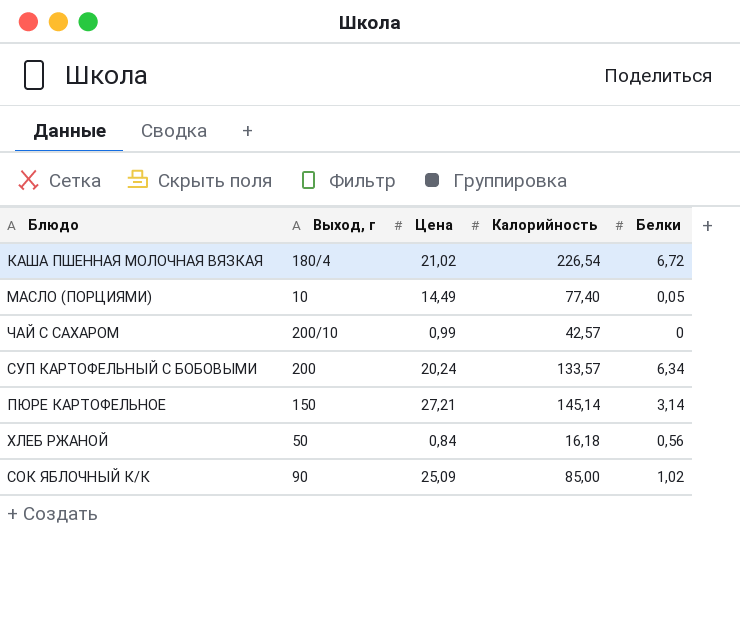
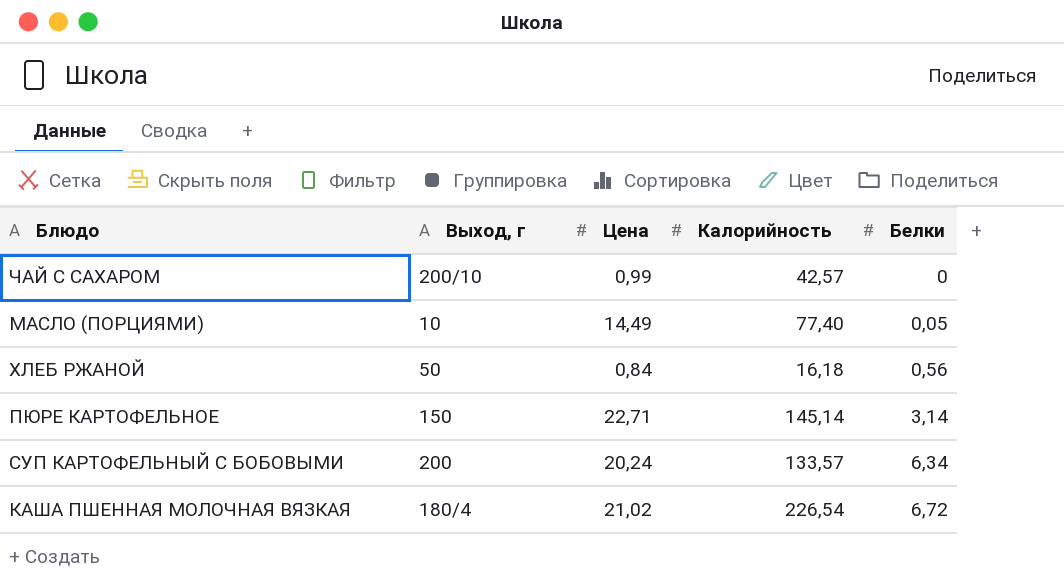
row order: none -> Белки ascending
row СОК ЯБЛОЧНЫЙ К/К: 90 | 25,09 | 85,00 | 1,02 -> none
ПЮРЕ КАРТОФЕЛЬНОЕ | Цена: 27,21 -> 22,71

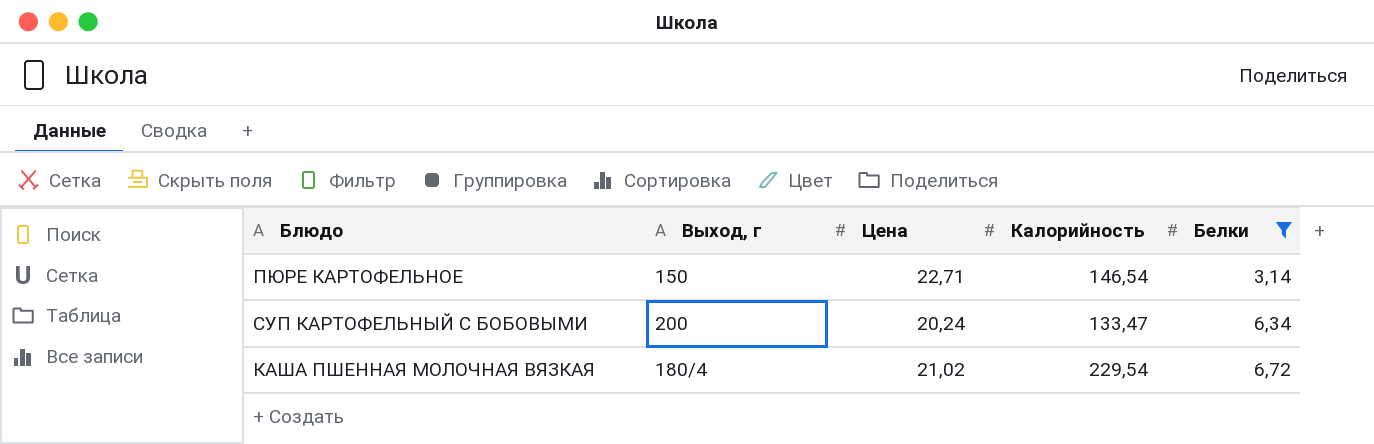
filter: none -> Белки >= 3,14
ПЮРЕ КАРТОФЕЛЬНОЕ | Калорийность: 145,14 -> 146,54
СУП КАРТОФЕЛЬНЫЙ С БОБОВЫМИ | Калорийность: 133,57 -> 133,47
КАША ПШЕННАЯ МОЛОЧНАЯ ВЯЗКАЯ | Калорийность: 226,54 -> 229,54

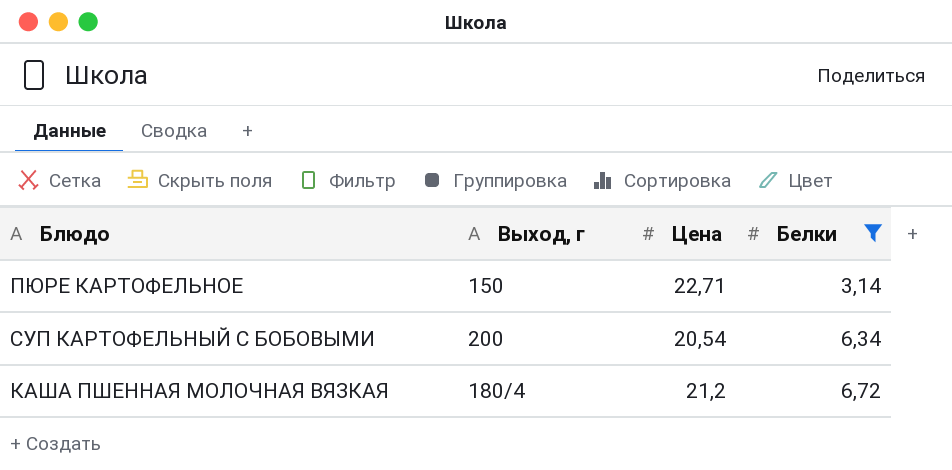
column Калорийность | position: 4 -> none
СУП КАРТОФЕЛЬНЫЙ С БОБОВЫМИ | Цена: 20,24 -> 20,54
КАША ПШЕННАЯ МОЛОЧНАЯ ВЯЗКАЯ | Цена: 21,02 -> 21,2

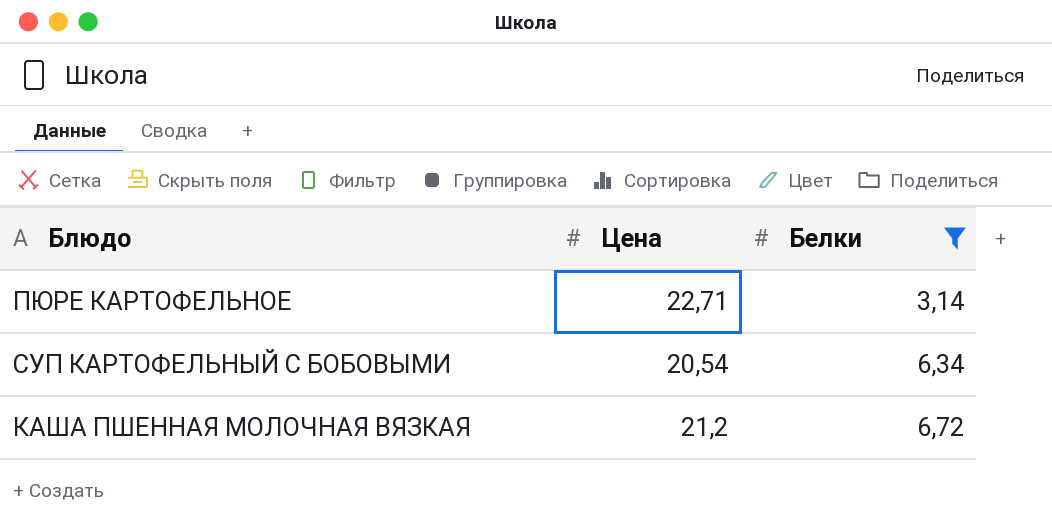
column Выход, г | position: 2 -> none

